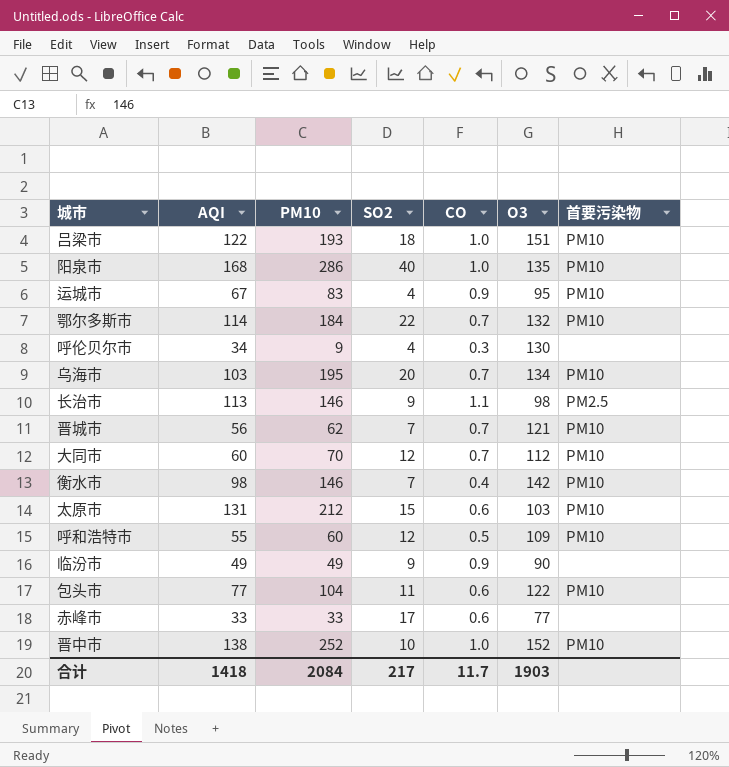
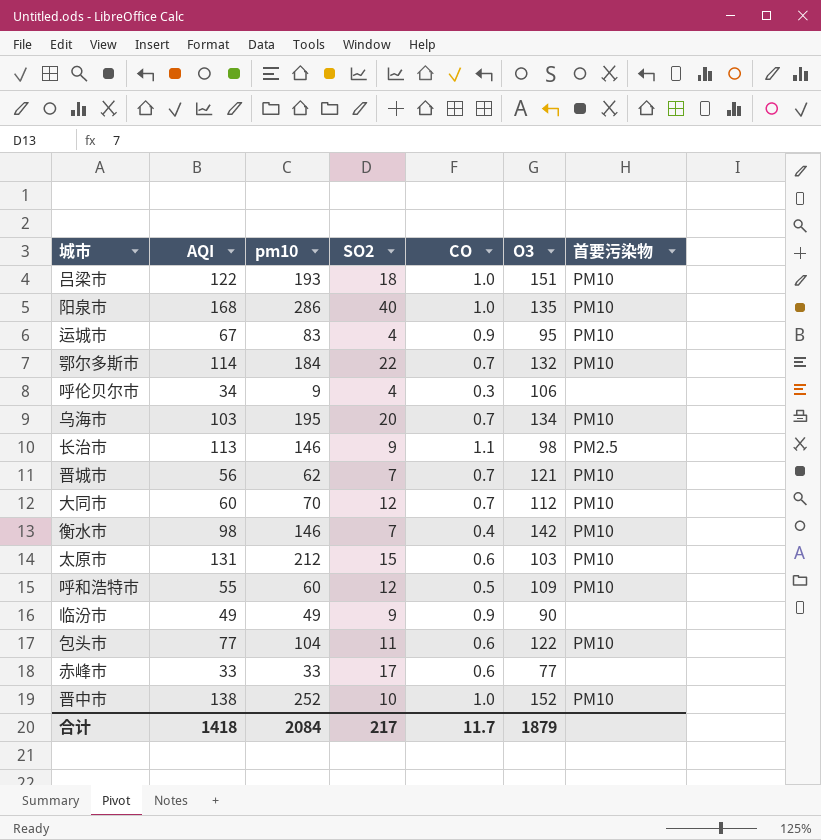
column name: PM10 -> pm10
呼伦贝尔市 | O3: 130 -> 106
合计 | O3: 1903 -> 1879

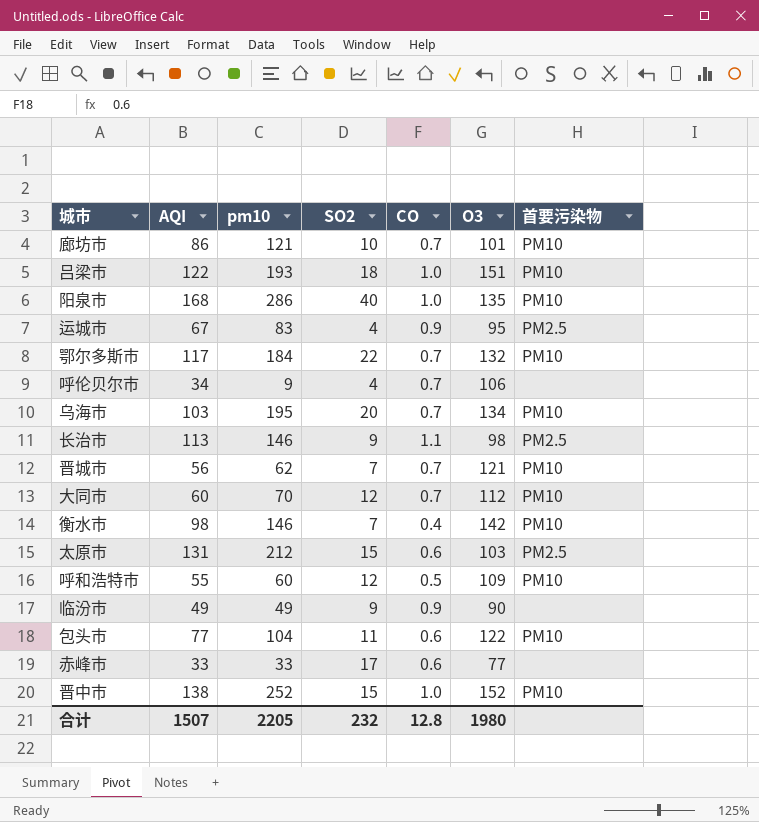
row 廊坊市: none -> 86 | 121 | 10 | 0.7 | 101 | PM10
运城市 | 首要污染物: PM10 -> PM2.5
鄂尔多斯市 | AQI: 114 -> 117
呼伦贝尔市 | CO: 0.3 -> 0.7
太原市 | 首要污染物: PM10 -> PM2.5
晋中市 | SO2: 10 -> 15
合计 | AQI: 1418 -> 1507
合计 | pm10: 2084 -> 2205
合计 | SO2: 217 -> 232
合计 | CO: 11.7 -> 12.8
合计 | O3: 1879 -> 1980

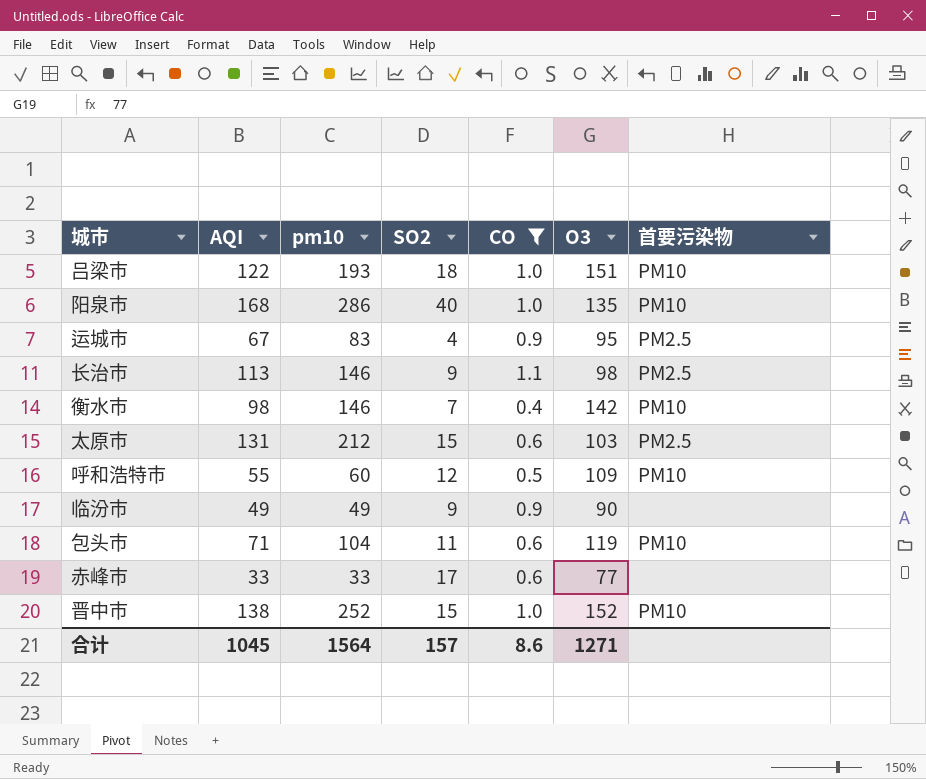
filter: none -> CO != 0.7
包头市 | AQI: 77 -> 71
包头市 | O3: 122 -> 119
合计 | AQI: 1507 -> 1045
合计 | pm10: 2205 -> 1564
合计 | SO2: 232 -> 157
合计 | CO: 12.8 -> 8.6
合计 | O3: 1980 -> 1271

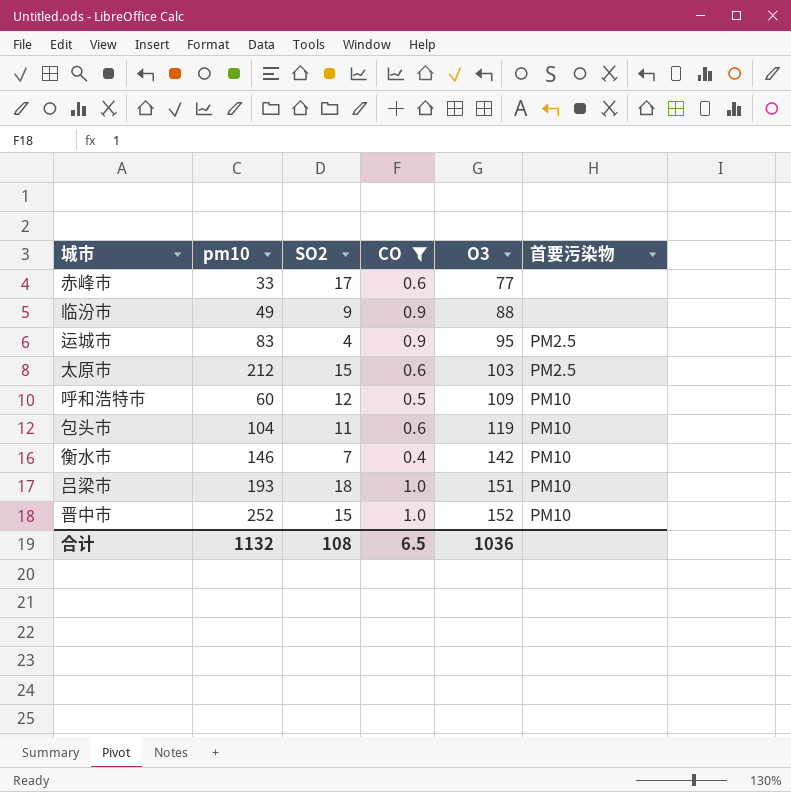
row order: none -> O3 ascending
column AQI | position: 2 -> none
row 阳泉市: 168 | 286 | 40 | 1.0 | 135 | PM10 -> none
row 长治市: 113 | 146 | 9 | 1.1 | 98 | PM2.5 -> none
临汾市 | O3: 90 -> 88
合计 | pm10: 1564 -> 1132
合计 | SO2: 157 -> 108
合计 | CO: 8.6 -> 6.5
合计 | O3: 1271 -> 1036

